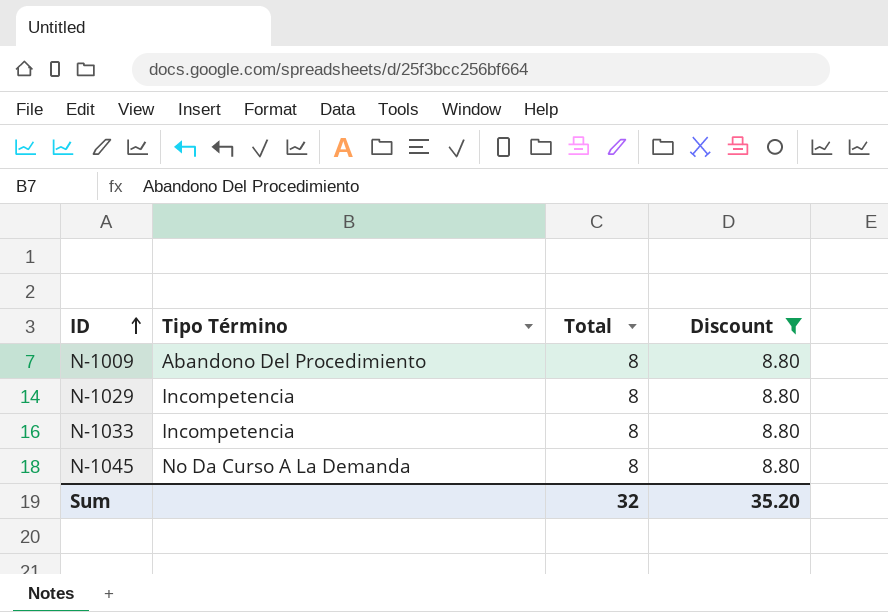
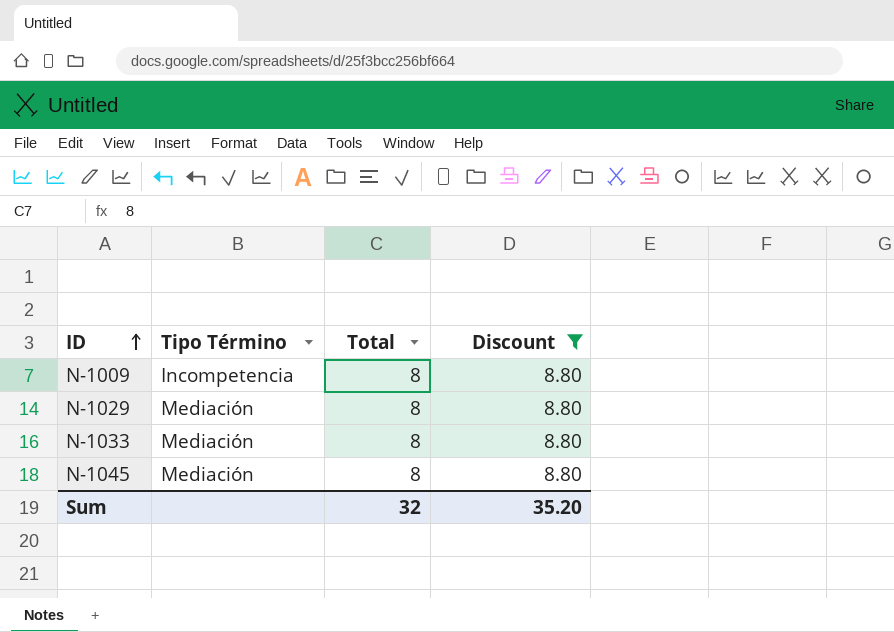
N-1009 | Tipo Término: Abandono Del Procedimiento -> Incompetencia
N-1029 | Tipo Término: Incompetencia -> Mediación
N-1033 | Tipo Término: Incompetencia -> Mediación
N-1045 | Tipo Término: No Da Curso A La Demanda -> Mediación

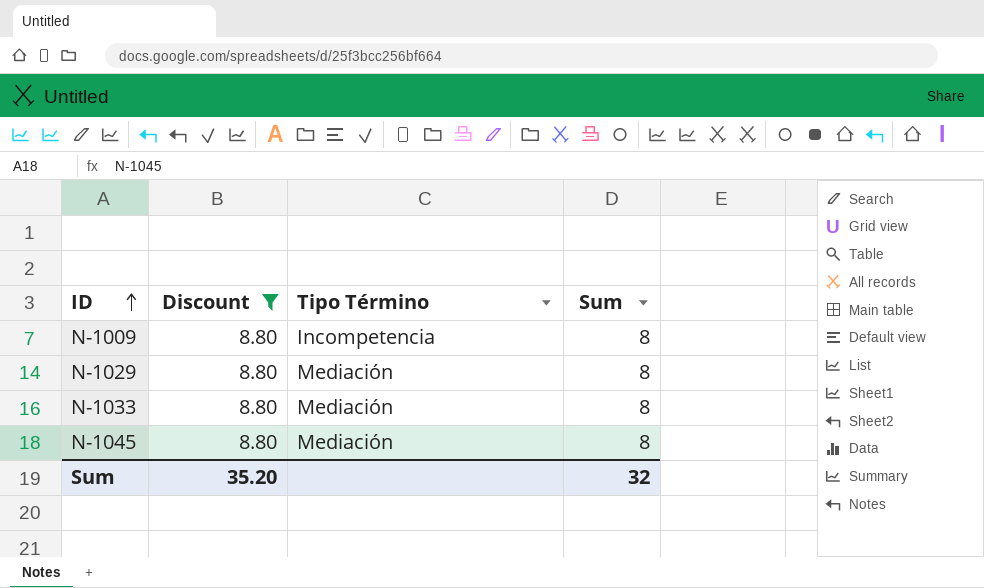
column Discount | position: 4 -> 2
column name: Total -> Sum

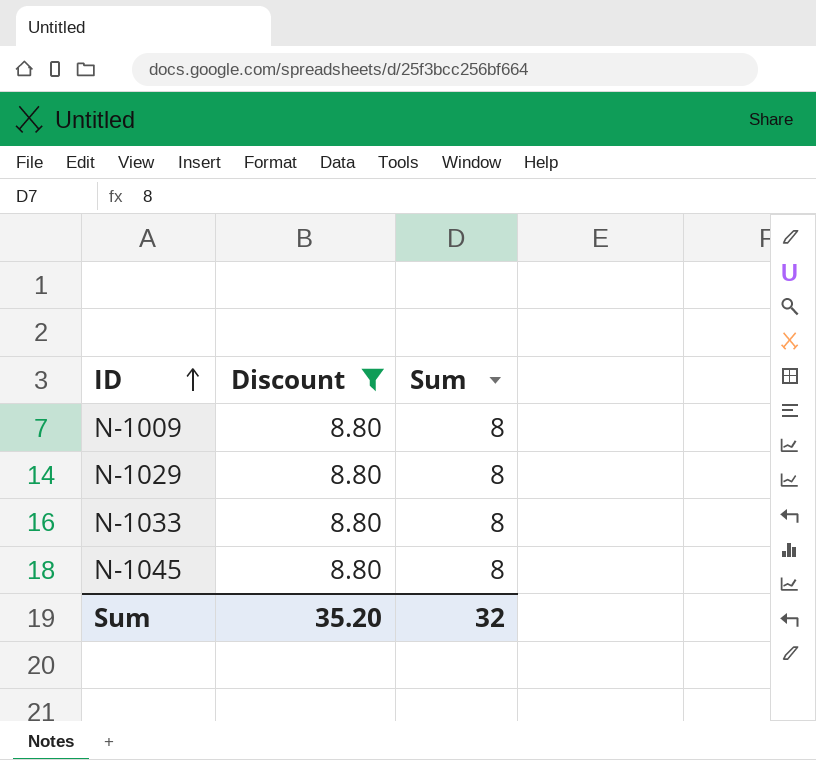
column Tipo Término | position: 3 -> none

